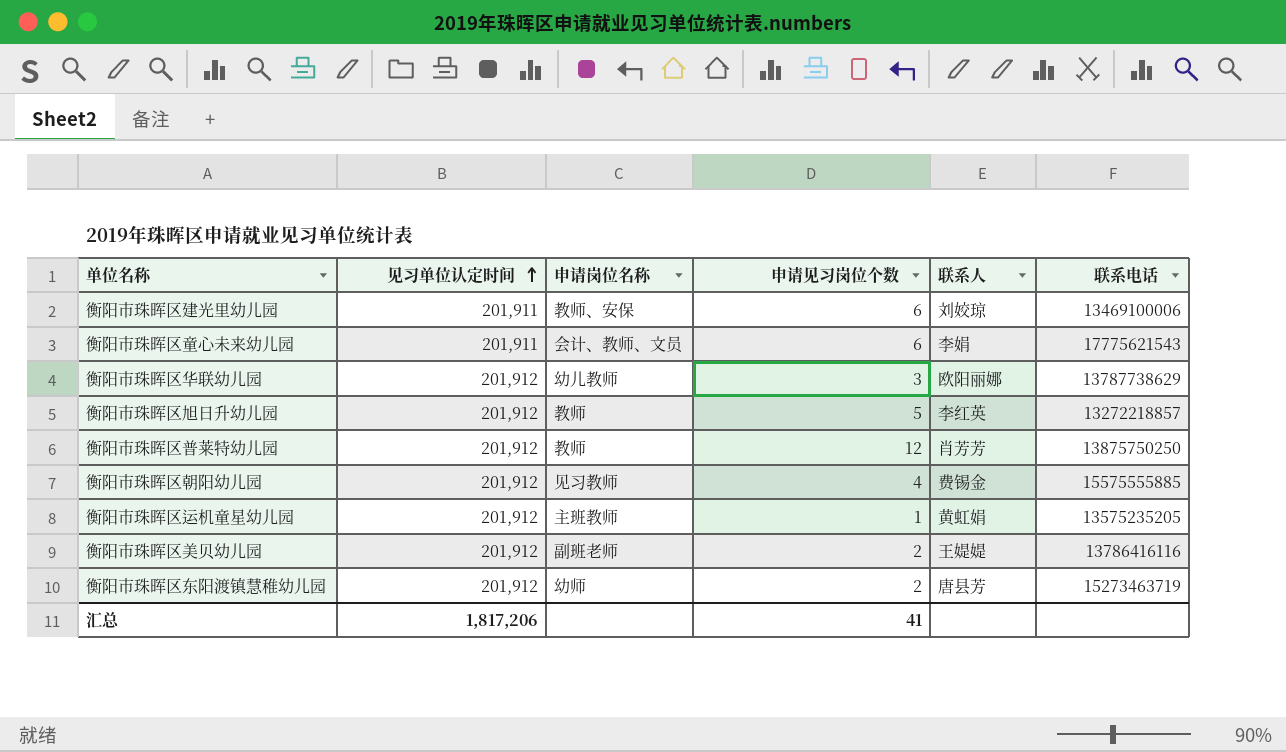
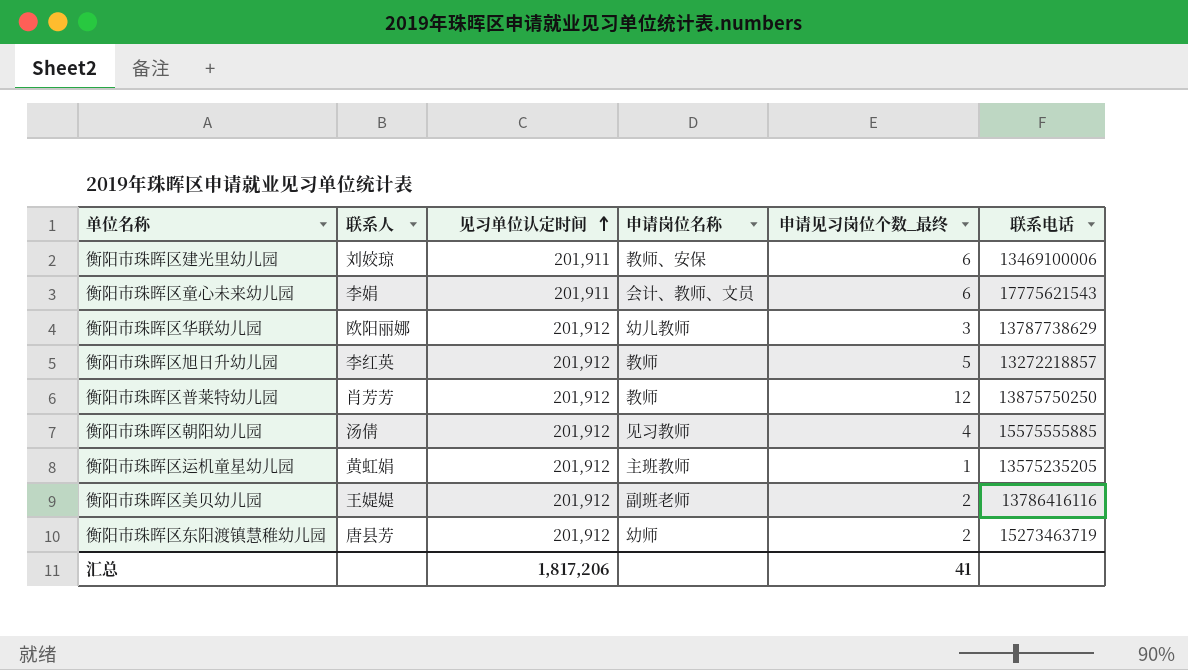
column 联系人 | position: 5 -> 2
column name: 申请见习岗位个数 -> 申请见习岗位个数_最终
衡阳市珠晖区朝阳幼儿园 | 联系人: 费锡金 -> 汤倩

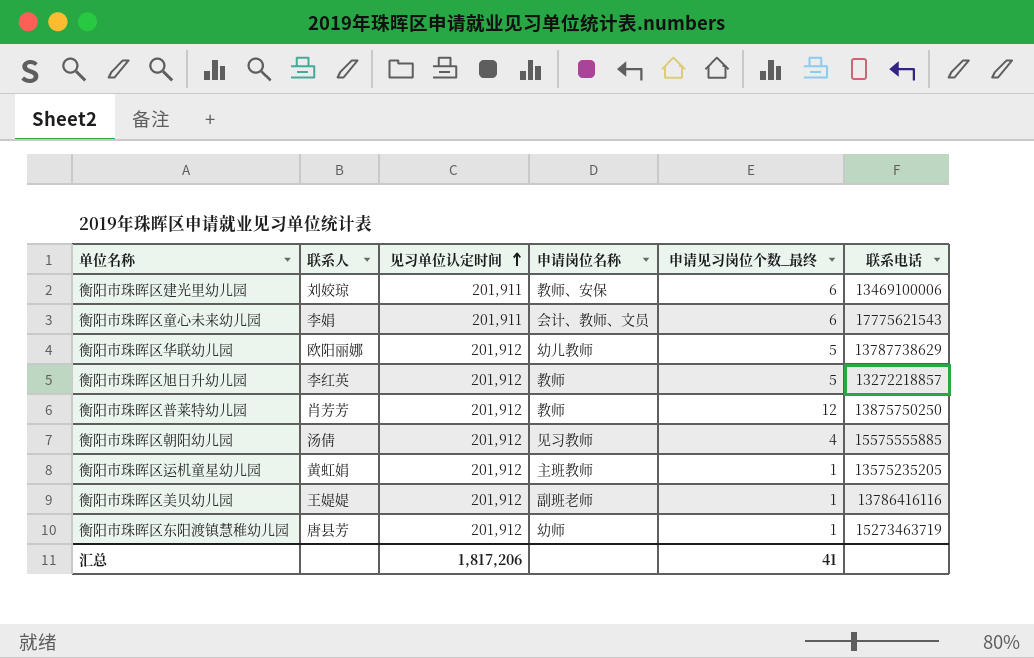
衡阳市珠晖区华联幼儿园 | 申请见习岗位个数_最终: 3 -> 5
衡阳市珠晖区美贝幼儿园 | 申请见习岗位个数_最终: 2 -> 1
衡阳市珠晖区东阳渡镇慧稚幼儿园 | 申请见习岗位个数_最终: 2 -> 1

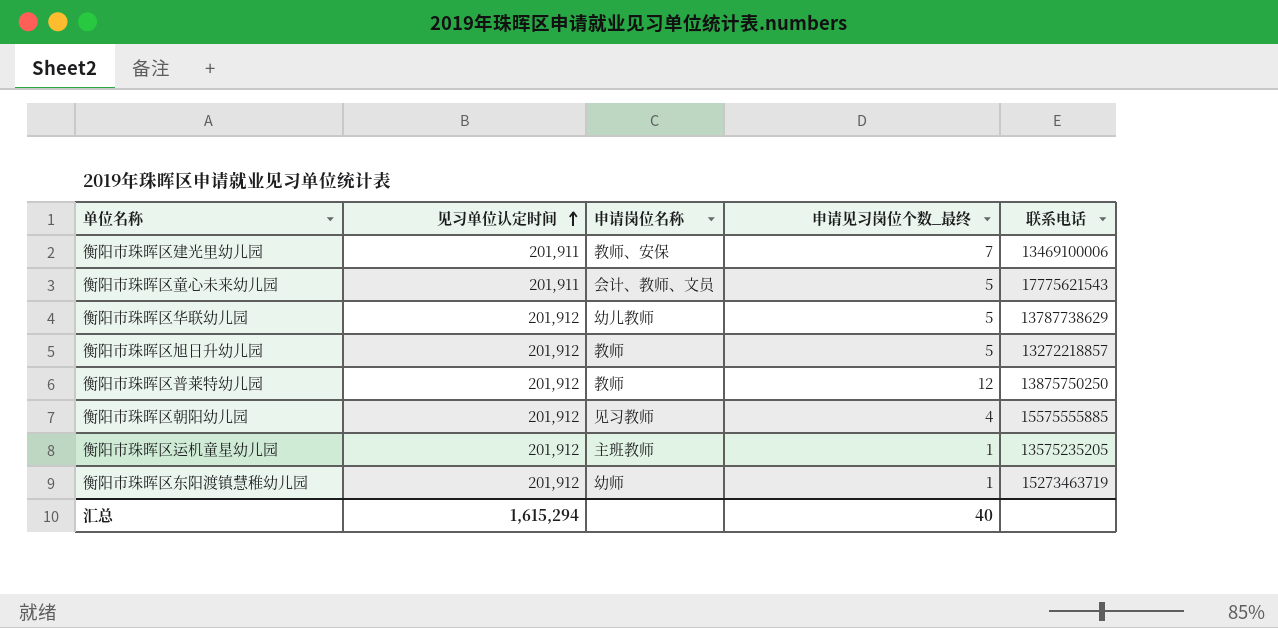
column 联系人 | position: 2 -> none
row 衡阳市珠晖区美贝幼儿园: 王媞媞 | 201,912 | 副班老师 | 1 | 13786416116 -> none
衡阳市珠晖区建光里幼儿园 | 申请见习岗位个数_最终: 6 -> 7
衡阳市珠晖区童心未来幼儿园 | 申请见习岗位个数_最终: 6 -> 5
汇总 | 见习单位认定时间: 1,817,206 -> 1,615,294
汇总 | 申请见习岗位个数_最终: 41 -> 40

